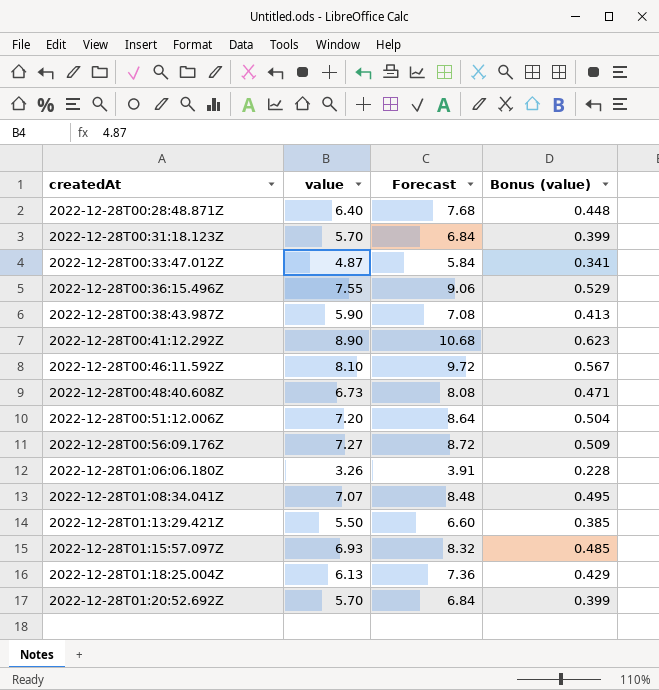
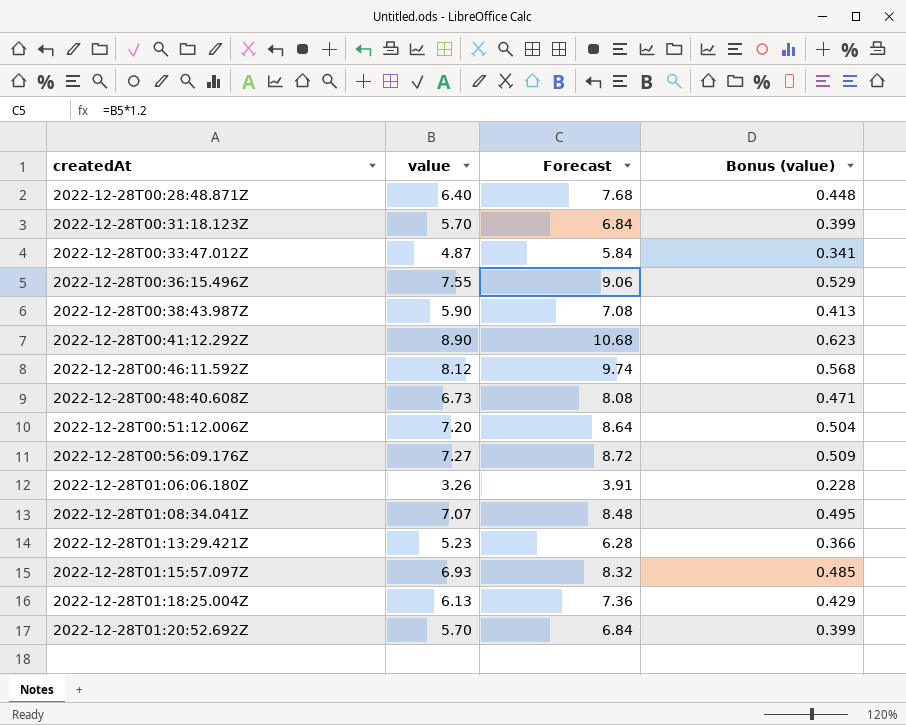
2022-12-28T00:46:11.592Z | value: 8.10 -> 8.12
2022-12-28T00:46:11.592Z | Forecast: 9.72 -> 9.74
2022-12-28T00:46:11.592Z | Bonus (value): 0.567 -> 0.568
2022-12-28T01:13:29.421Z | value: 5.50 -> 5.23
2022-12-28T01:13:29.421Z | Forecast: 6.60 -> 6.28
2022-12-28T01:13:29.421Z | Bonus (value): 0.385 -> 0.366

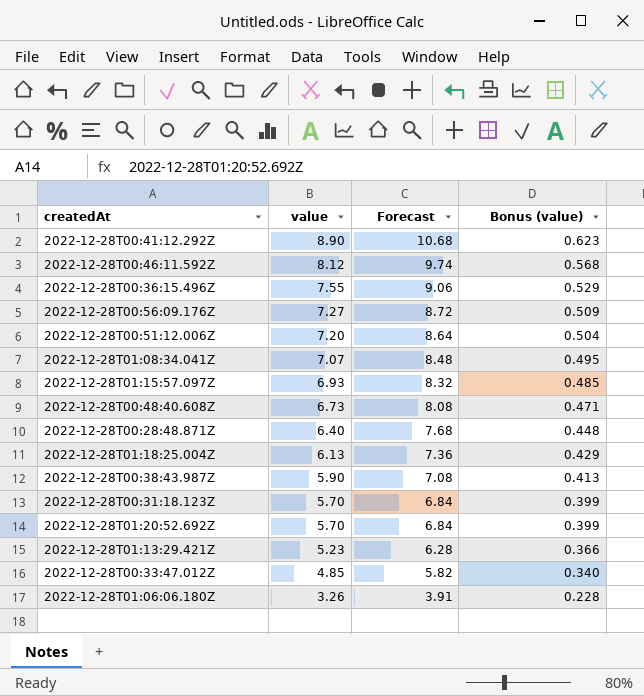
row order: createdAt ascending -> value descending
2022-12-28T00:33:47.012Z | value: 4.87 -> 4.85
2022-12-28T00:33:47.012Z | Forecast: 5.84 -> 5.82
2022-12-28T00:33:47.012Z | Bonus (value): 0.341 -> 0.340

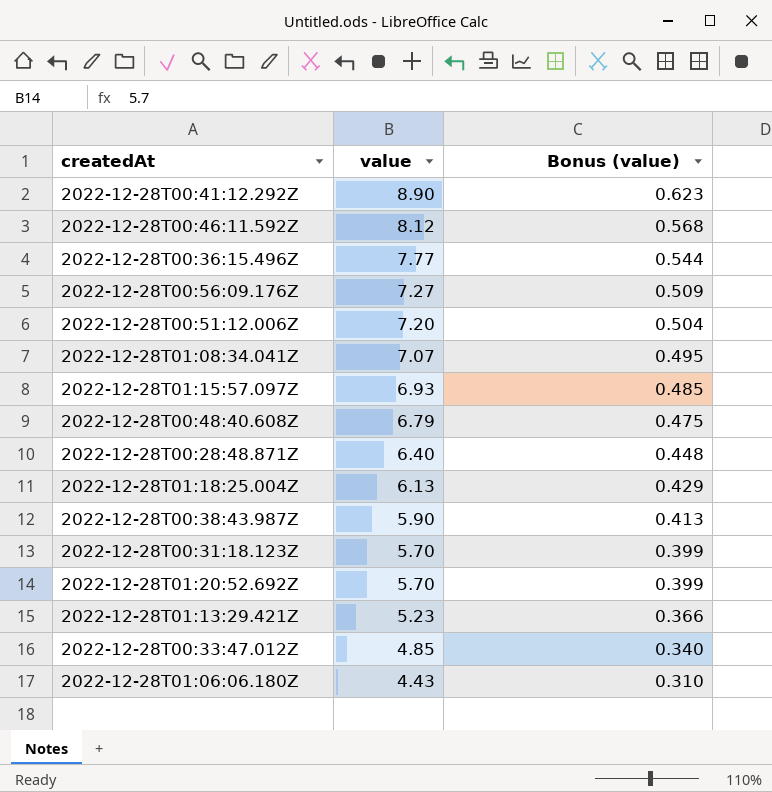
column Forecast | formula: [value] * 1.2 -> none
2022-12-28T00:36:15.496Z | value: 7.55 -> 7.77
2022-12-28T00:36:15.496Z | Bonus (value): 0.529 -> 0.544
2022-12-28T00:48:40.608Z | value: 6.73 -> 6.79
2022-12-28T00:48:40.608Z | Bonus (value): 0.471 -> 0.475
2022-12-28T01:06:06.180Z | value: 3.26 -> 4.43
2022-12-28T01:06:06.180Z | Bonus (value): 0.228 -> 0.310

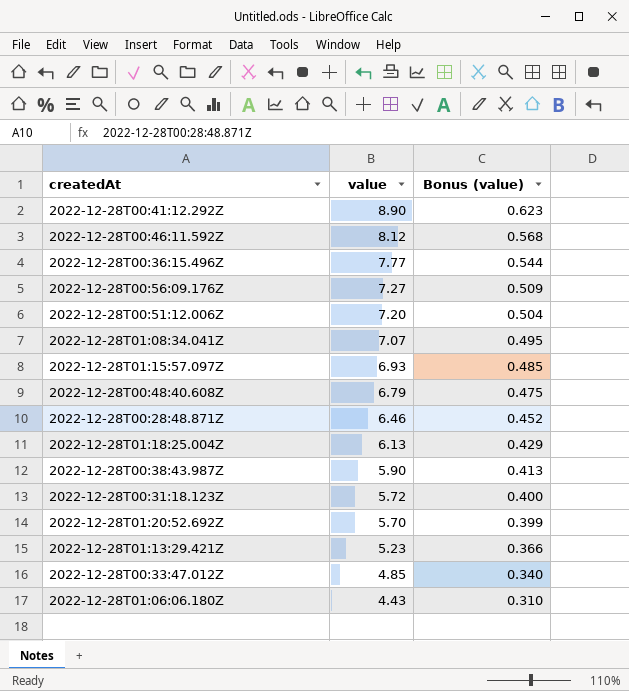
2022-12-28T00:28:48.871Z | value: 6.40 -> 6.46
2022-12-28T00:28:48.871Z | Bonus (value): 0.448 -> 0.452
2022-12-28T00:31:18.123Z | value: 5.70 -> 5.72
2022-12-28T00:31:18.123Z | Bonus (value): 0.399 -> 0.400

